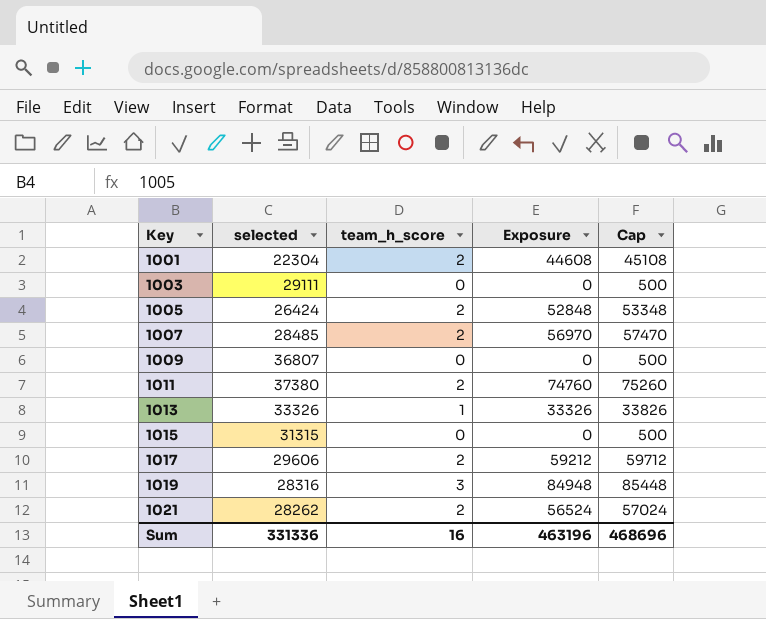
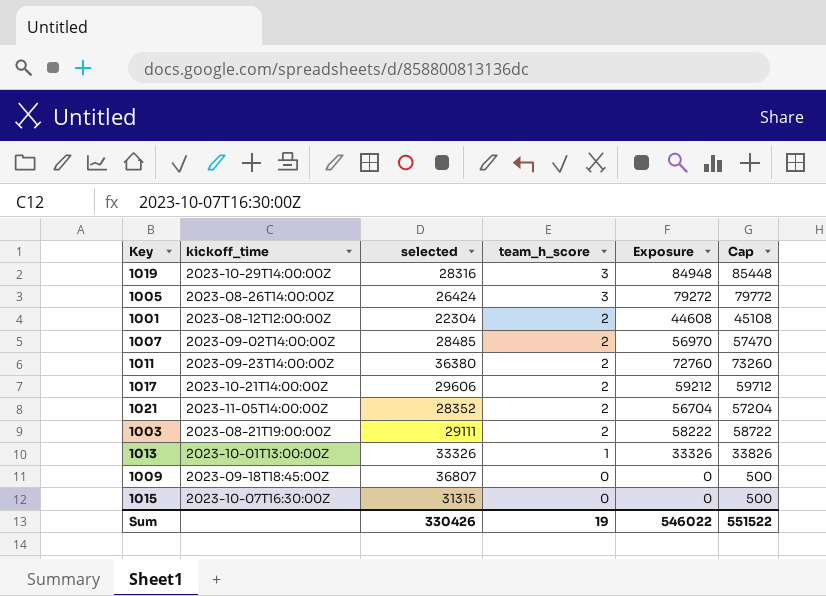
row order: Key ascending -> team_h_score descending
column kickoff_time | position: none -> 2
1005 | team_h_score: 2 -> 3
1005 | Exposure: 52848 -> 79272
1005 | Cap: 53348 -> 79772
1011 | selected: 37380 -> 36380
1011 | Exposure: 74760 -> 72760
1011 | Cap: 75260 -> 73260
1021 | selected: 28262 -> 28352
1021 | Exposure: 56524 -> 56704
1021 | Cap: 57024 -> 57204
1003 | team_h_score: 0 -> 2
1003 | Exposure: 0 -> 58222
1003 | Cap: 500 -> 58722
Sum | selected: 331336 -> 330426
Sum | team_h_score: 16 -> 19
Sum | Exposure: 463196 -> 546022
Sum | Cap: 468696 -> 551522

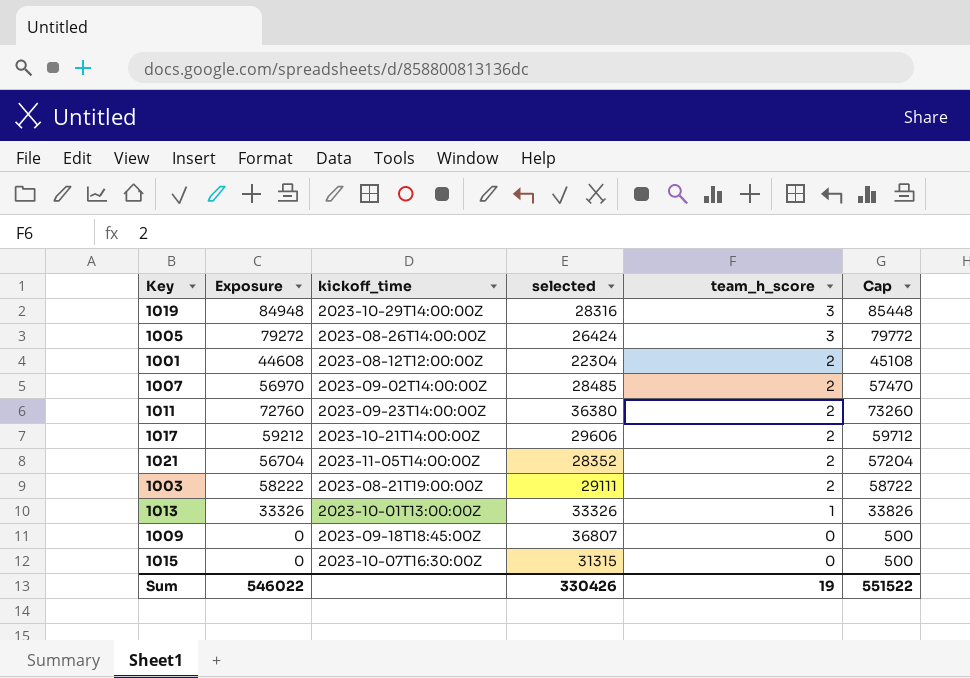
column Exposure | position: 5 -> 2

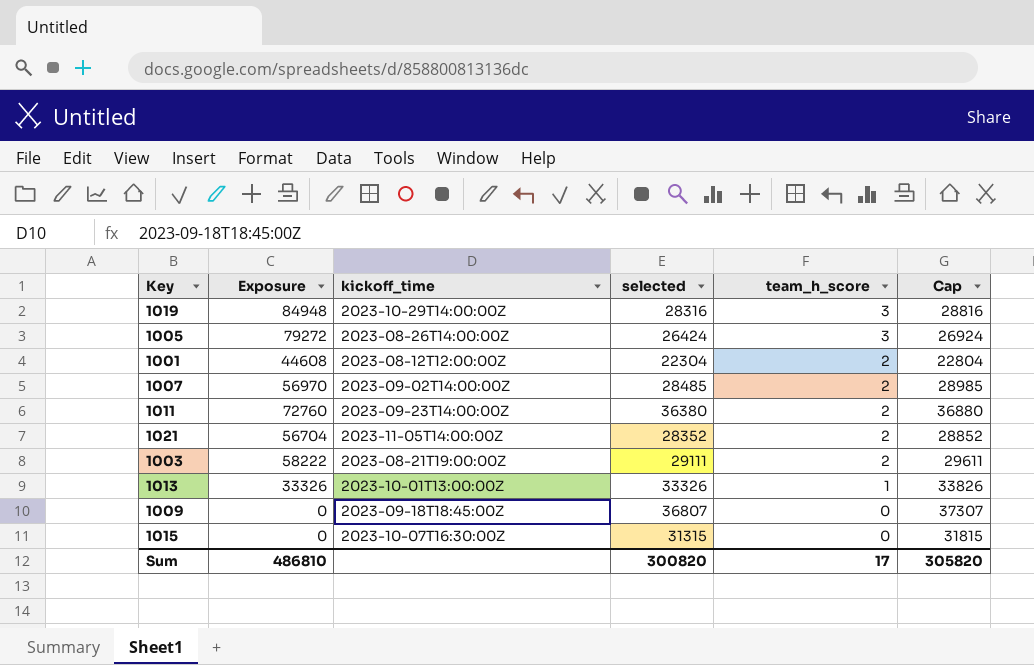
column Cap | formula: [Exposure] + 500 -> [selected] + 500
row 1017: 59212 | 2023-10-21T14:00:00Z | 29606 | 2 | 59712 -> none
Sum | Exposure: 546022 -> 486810
Sum | selected: 330426 -> 300820
Sum | team_h_score: 19 -> 17
Sum | Cap: 551522 -> 305820

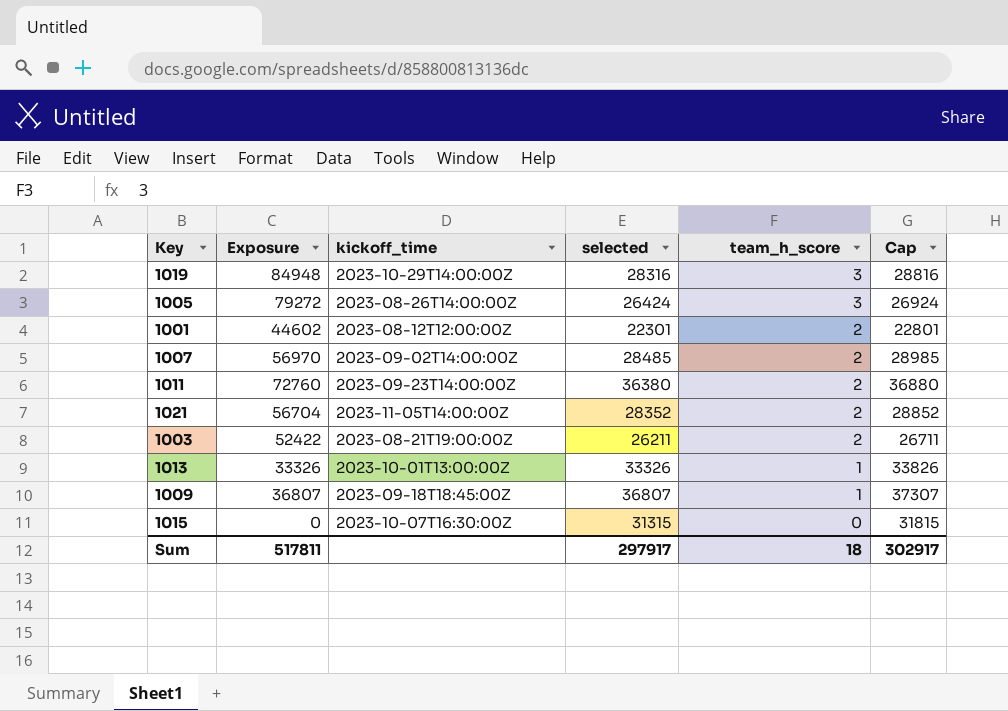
1001 | Exposure: 44608 -> 44602
1001 | selected: 22304 -> 22301
1001 | Cap: 22804 -> 22801
1003 | Exposure: 58222 -> 52422
1003 | selected: 29111 -> 26211
1003 | Cap: 29611 -> 26711
1009 | Exposure: 0 -> 36807
1009 | team_h_score: 0 -> 1
Sum | Exposure: 486810 -> 517811
Sum | selected: 300820 -> 297917
Sum | team_h_score: 17 -> 18
Sum | Cap: 305820 -> 302917

